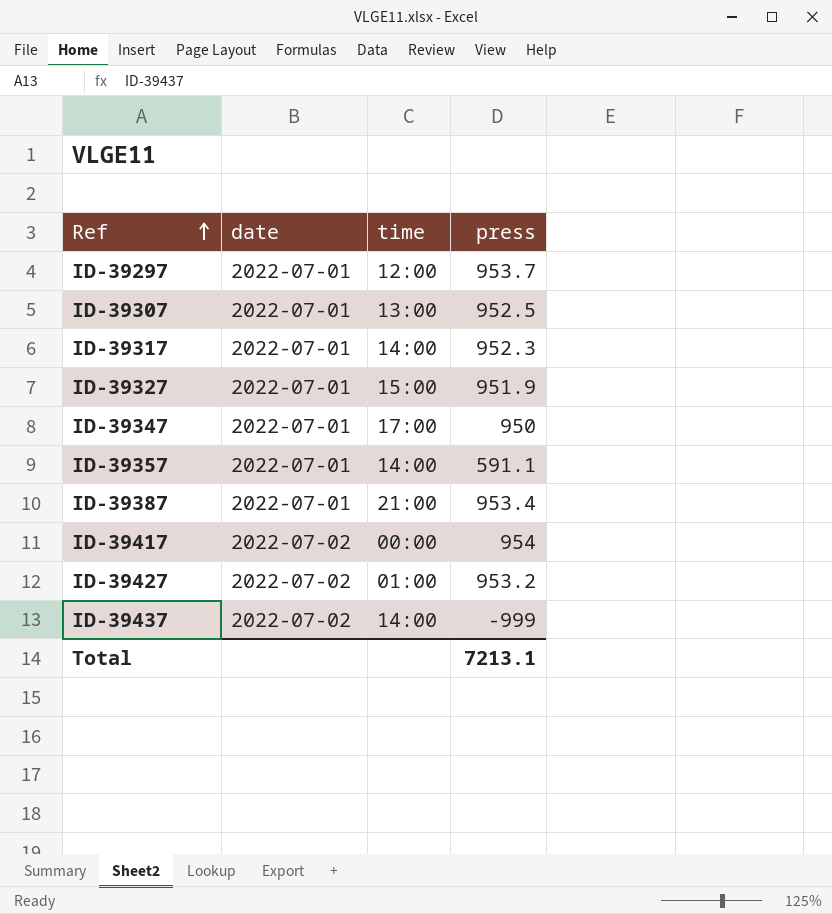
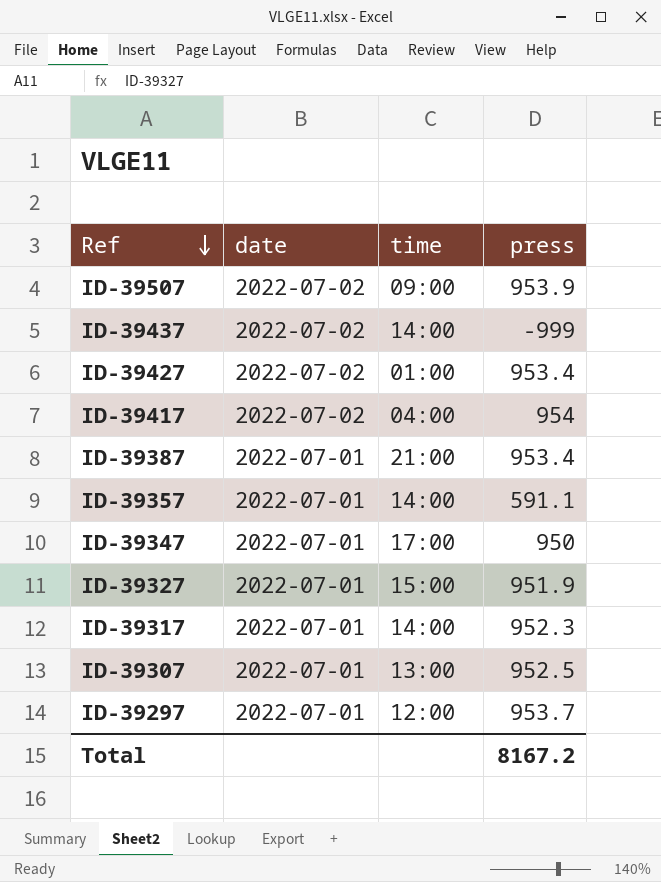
row order: Ref ascending -> Ref descending
row ID-39507: none -> 2022-07-02 | 09:00 | 953.9
ID-39427 | press: 953.2 -> 953.4
ID-39417 | time: 00:00 -> 04:00
Total | press: 7213.1 -> 8167.2

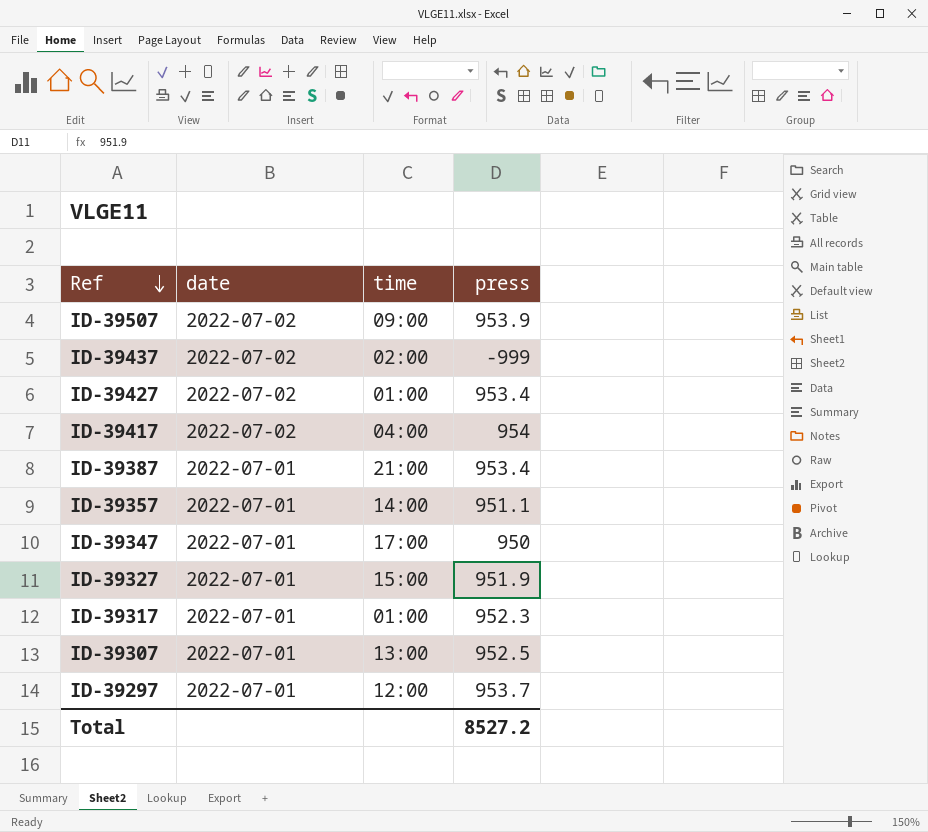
ID-39437 | time: 14:00 -> 02:00
ID-39357 | press: 591.1 -> 951.1
ID-39317 | time: 14:00 -> 01:00
Total | press: 8167.2 -> 8527.2

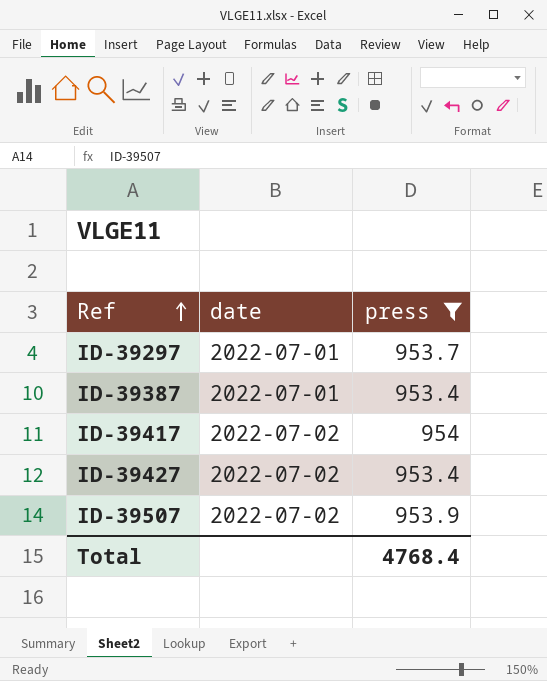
filter: none -> press >= 953.4
row order: Ref descending -> Ref ascending
column time | position: 3 -> none
Total | press: 8527.2 -> 4768.4

